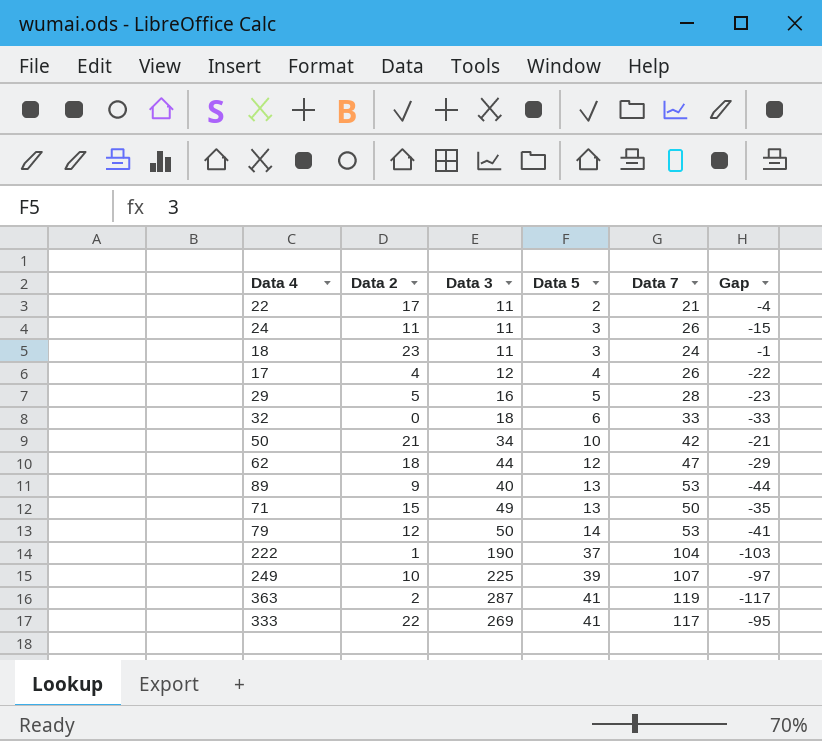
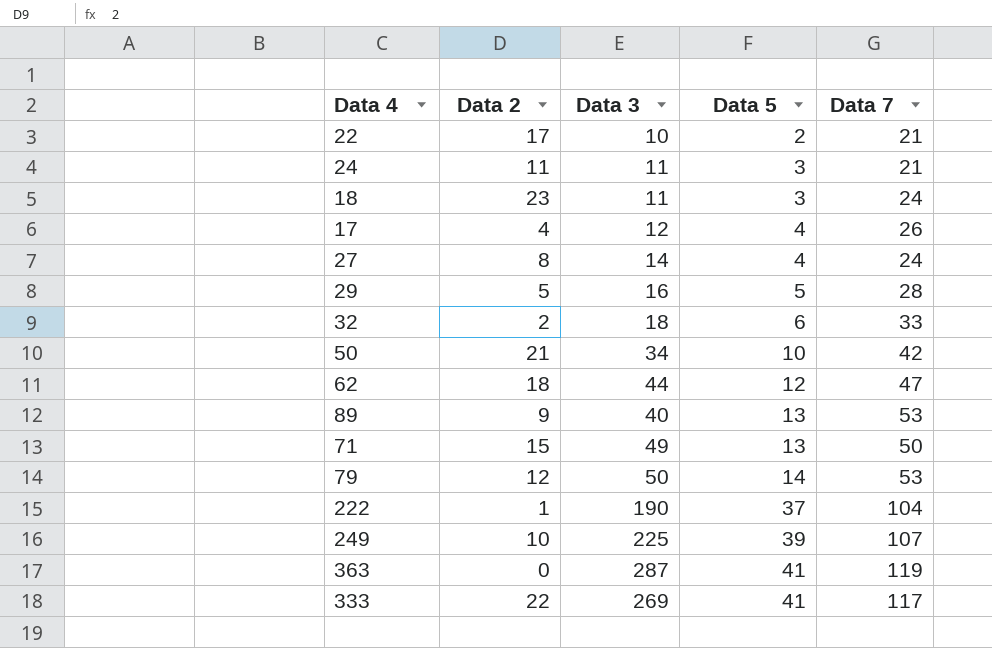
column Gap | formula: [Data 2] - [Data 7] -> none
22 | Data 3: 11 -> 10
24 | Data 7: 26 -> 21
row 27: none -> 8 | 14 | 4 | 24
32 | Data 2: 0 -> 2
363 | Data 2: 2 -> 0

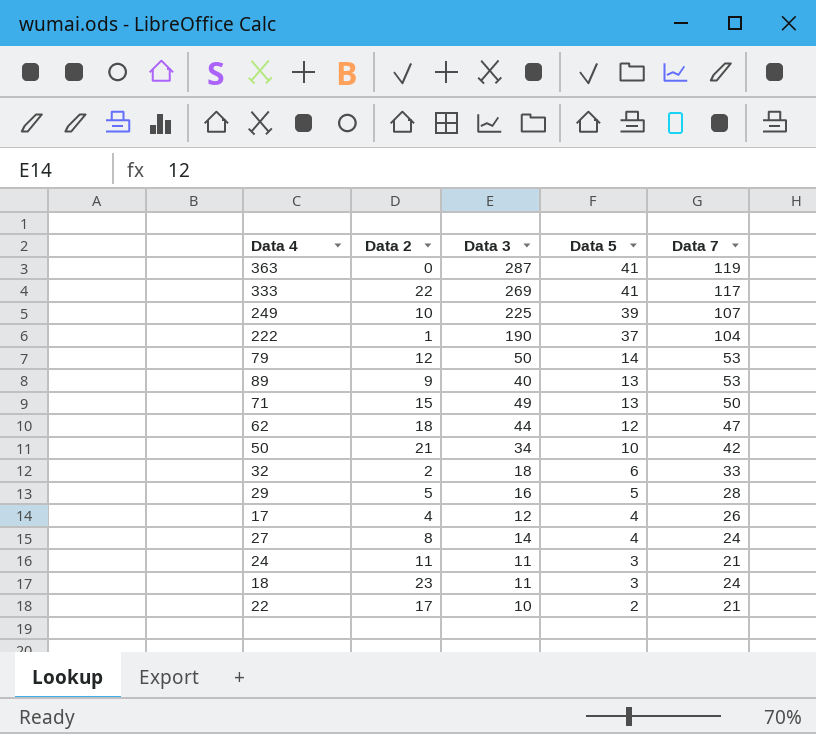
row order: Data 5 ascending -> Data 5 descending

